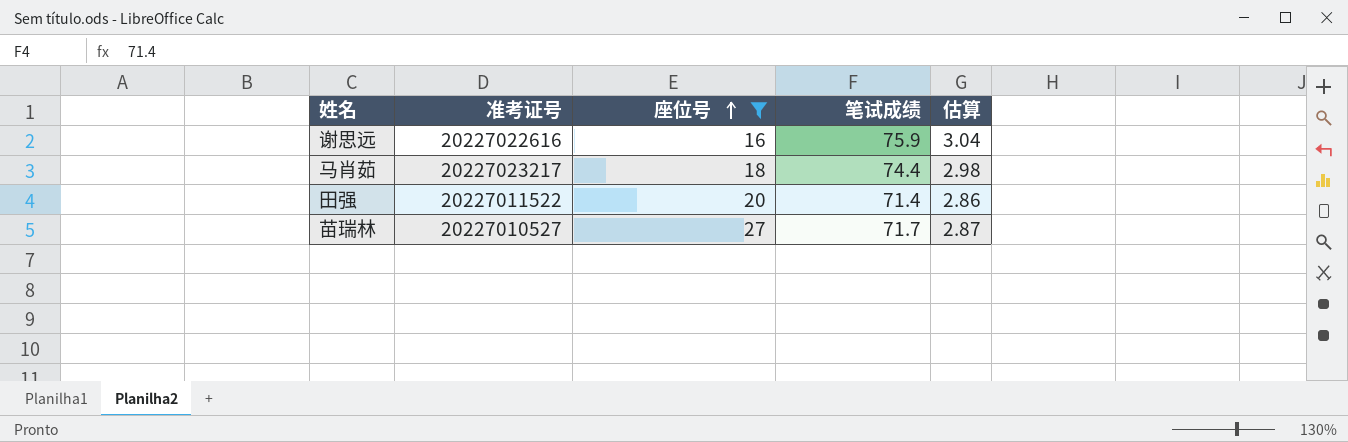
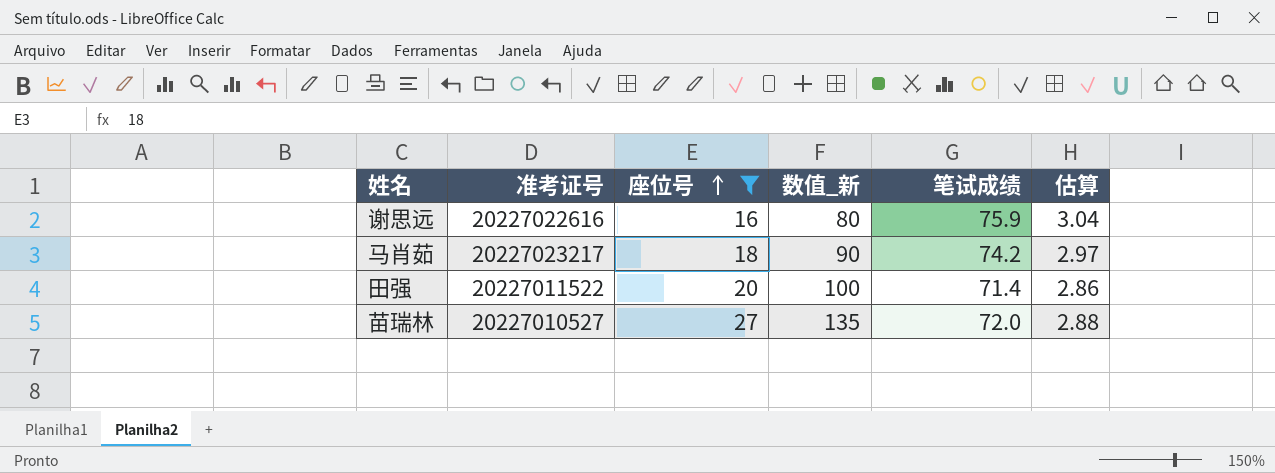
column 数值_新 | formula: none -> [座位号] * 5
马肖茹 | 笔试成绩: 74.4 -> 74.2
马肖茹 | 估算: 2.98 -> 2.97
苗瑞林 | 笔试成绩: 71.7 -> 72.0
苗瑞林 | 估算: 2.87 -> 2.88

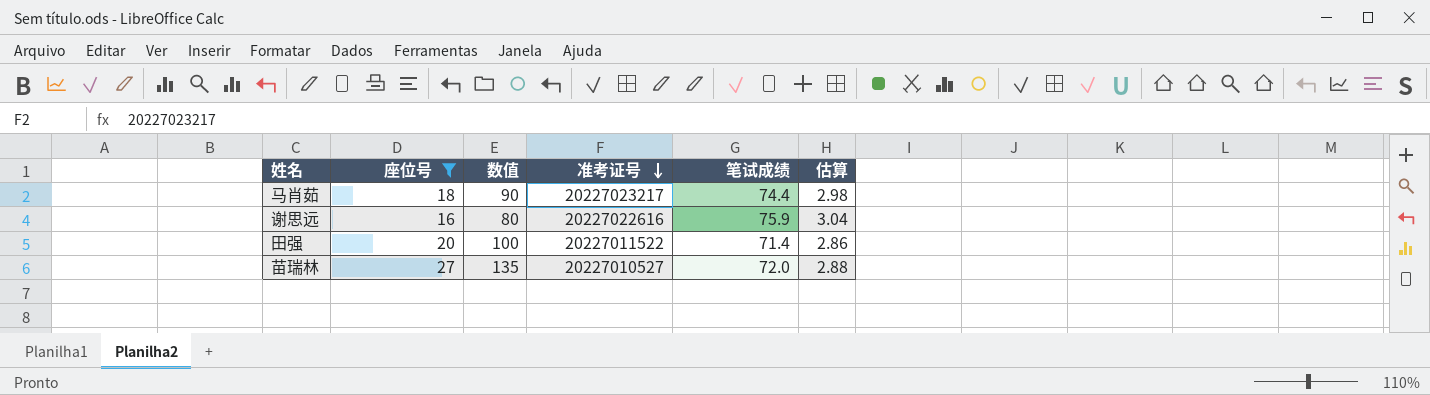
row order: 座位号 ascending -> 准考证号 descending
column name: 数值_新 -> 数值
column 准考证号 | position: 2 -> 4
马肖茹 | 笔试成绩: 74.2 -> 74.4
马肖茹 | 估算: 2.97 -> 2.98

